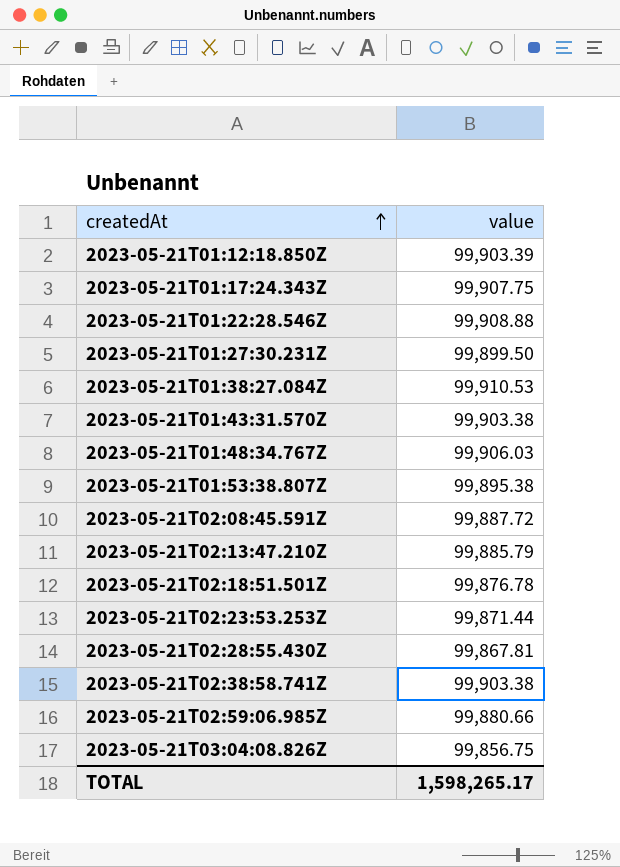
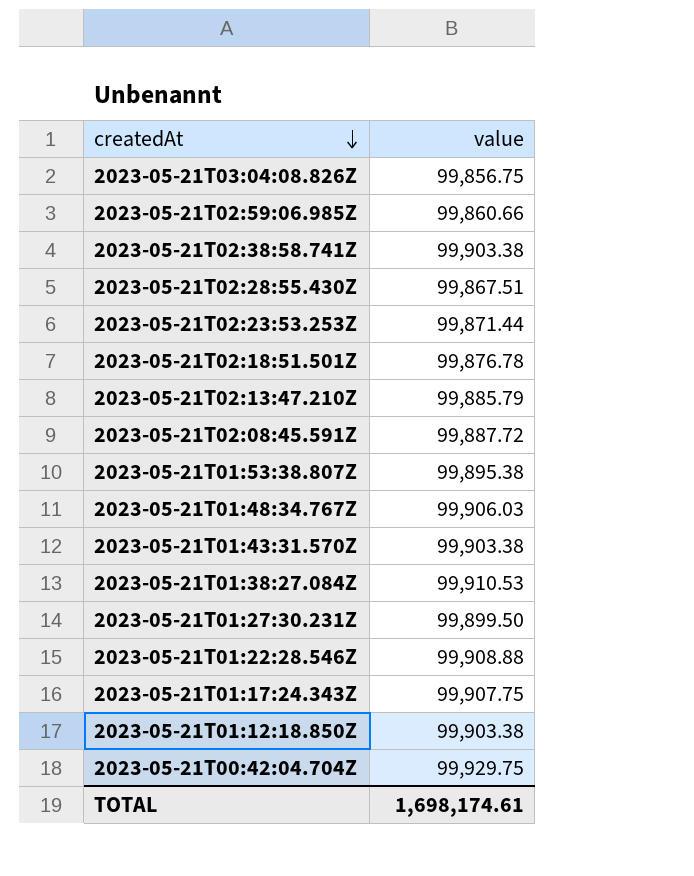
row order: createdAt ascending -> createdAt descending
2023-05-21T02:59:06.985Z | value: 99,880.66 -> 99,860.66
2023-05-21T02:28:55.430Z | value: 99,867.81 -> 99,867.51
2023-05-21T01:12:18.850Z | value: 99,903.39 -> 99,903.38
row 2023-05-21T00:42:04.704Z: none -> 99,929.75
TOTAL | value: 1,598,265.17 -> 1,698,174.61

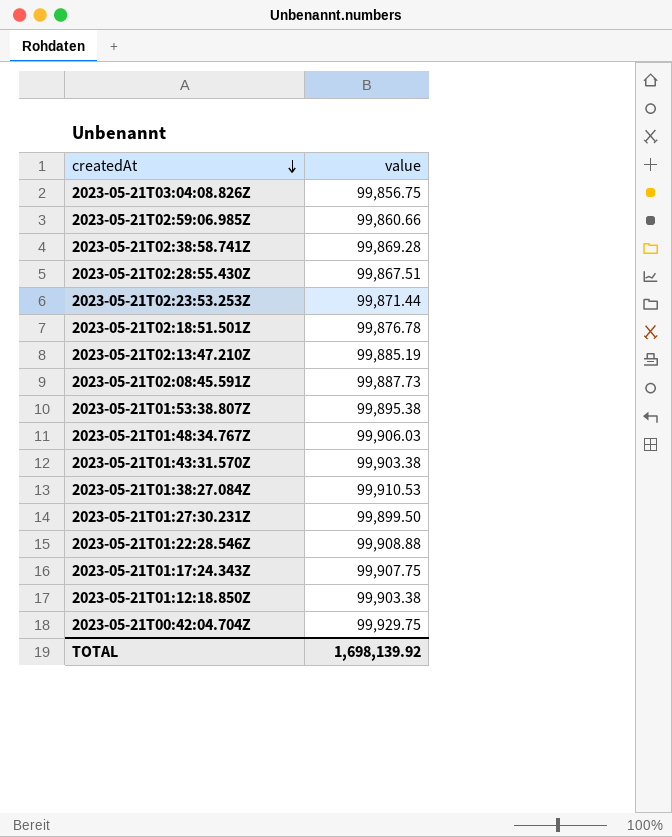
2023-05-21T02:38:58.741Z | value: 99,903.38 -> 99,869.28
2023-05-21T02:13:47.210Z | value: 99,885.79 -> 99,885.19
2023-05-21T02:08:45.591Z | value: 99,887.72 -> 99,887.73
TOTAL | value: 1,698,174.61 -> 1,698,139.92

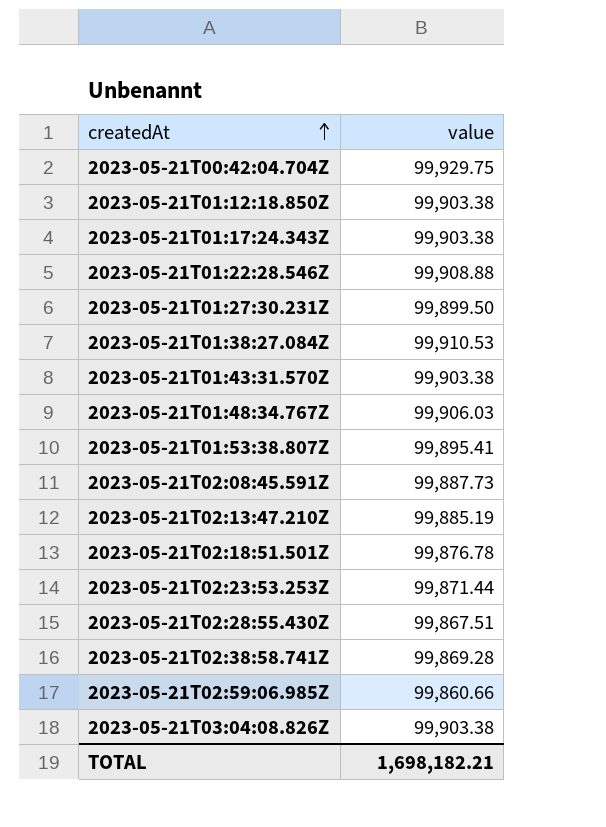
row order: createdAt descending -> createdAt ascending
2023-05-21T01:17:24.343Z | value: 99,907.75 -> 99,903.38
2023-05-21T01:53:38.807Z | value: 99,895.38 -> 99,895.41
2023-05-21T03:04:08.826Z | value: 99,856.75 -> 99,903.38
TOTAL | value: 1,698,139.92 -> 1,698,182.21

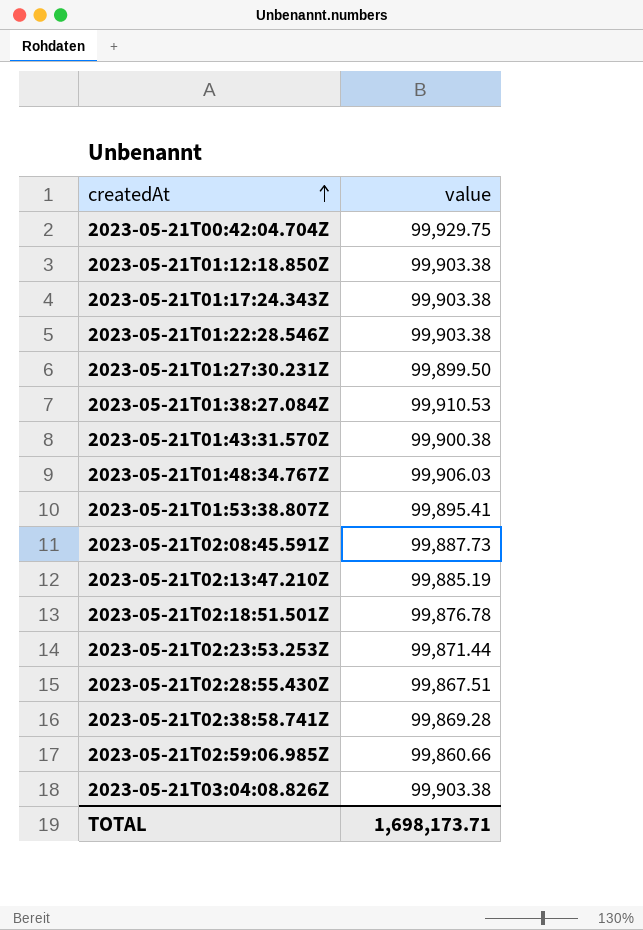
2023-05-21T01:22:28.546Z | value: 99,908.88 -> 99,903.38
2023-05-21T01:43:31.570Z | value: 99,903.38 -> 99,900.38
TOTAL | value: 1,698,182.21 -> 1,698,173.71

